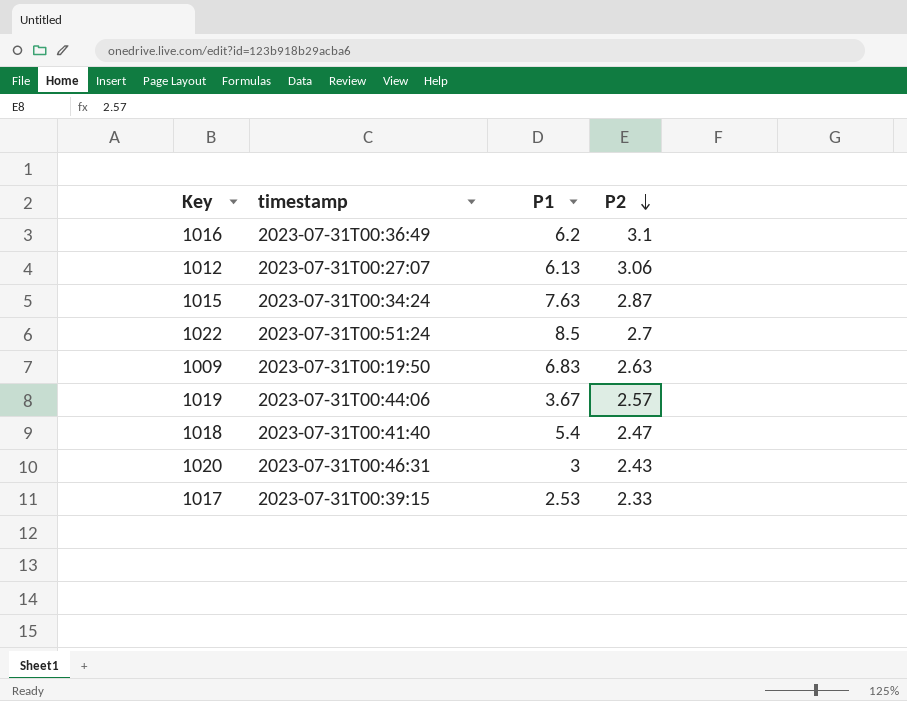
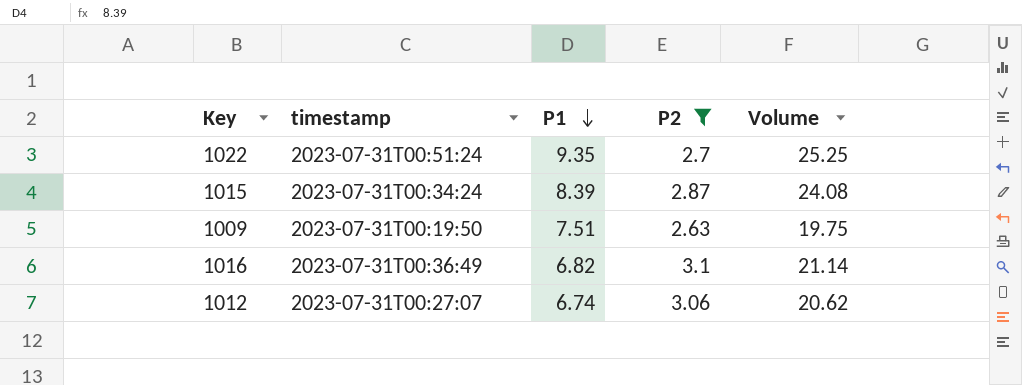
filter: none -> P2 >= 2.63
row order: P2 descending -> P1 descending
column Volume | formula: none -> [P1] * [P2]
1022 | P1: 8.5 -> 9.35
1015 | P1: 7.63 -> 8.39
1009 | P1: 6.83 -> 7.51
1016 | P1: 6.2 -> 6.82
1012 | P1: 6.13 -> 6.74

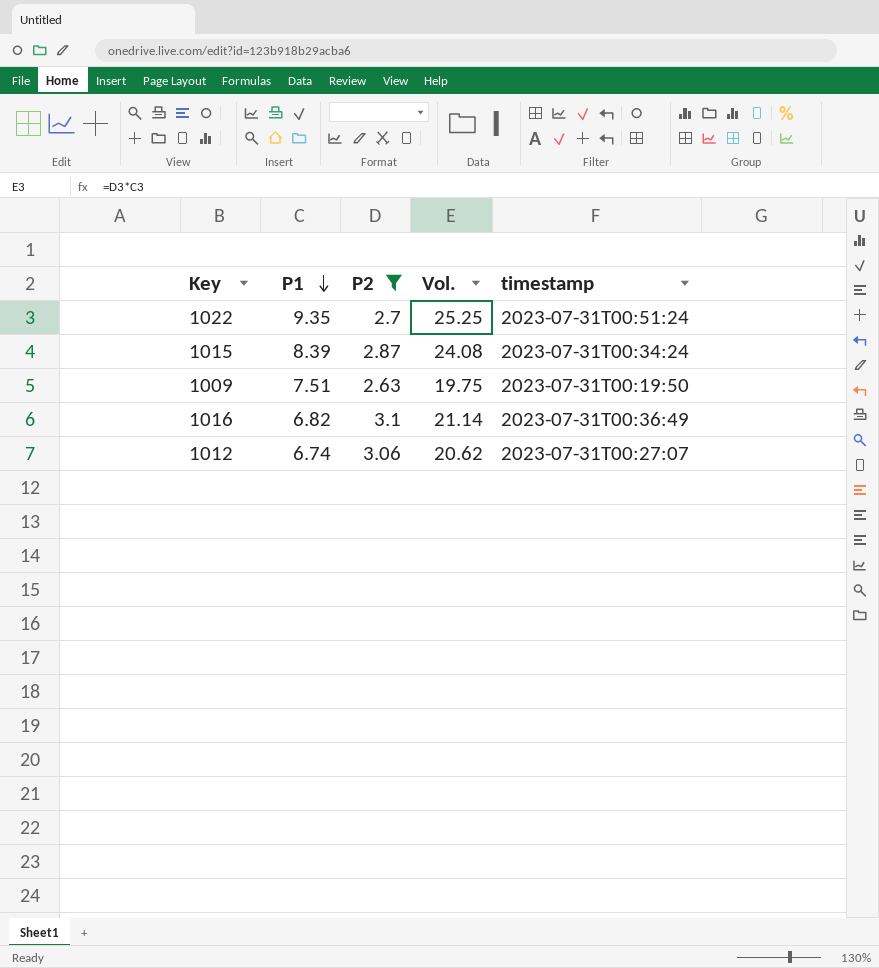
column name: Volume -> Vol.
column timestamp | position: 2 -> 5

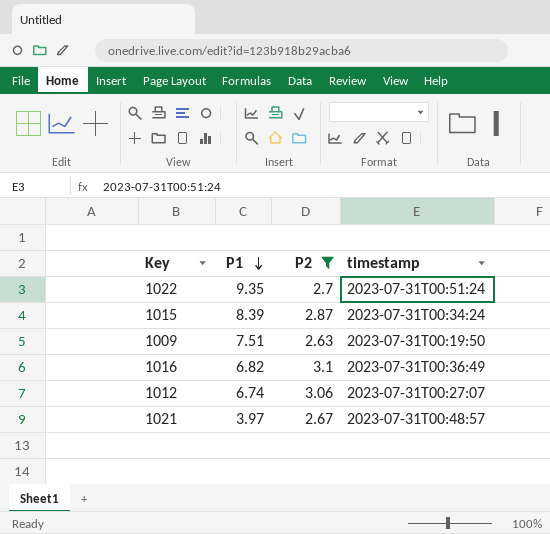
column Vol. | formula: [P1] * [P2] -> none
row 1021: none -> 3.97 | 2.67 | 2023-07-31T00:48:57

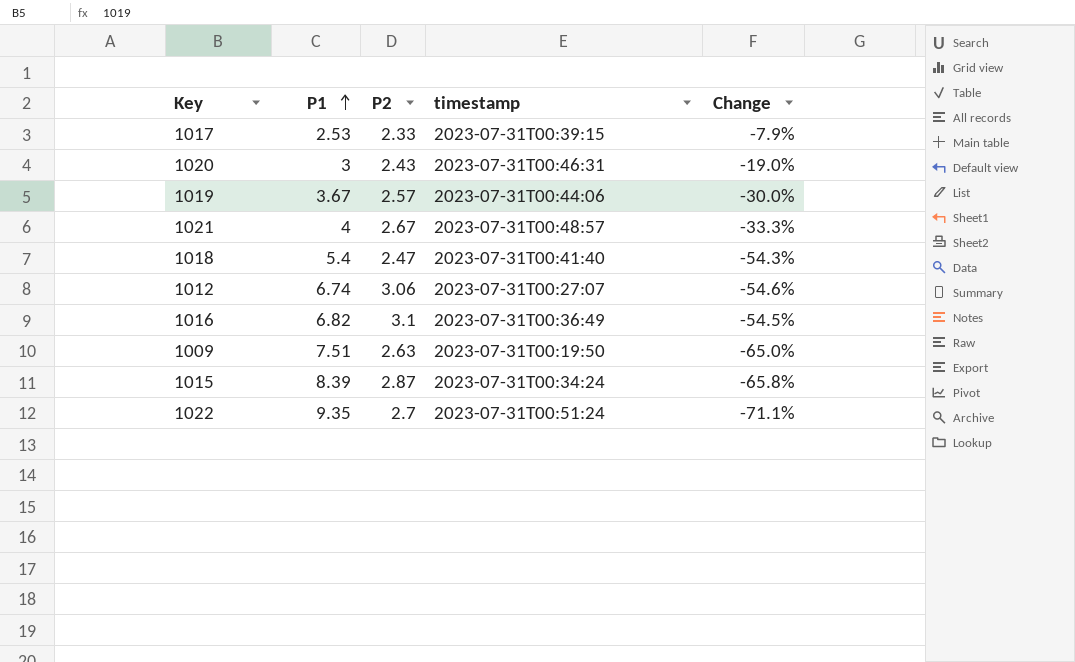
filter: P2 >= 2.63 -> none
row order: P1 descending -> P1 ascending
column Change | formula: none -> ([P2] - [P1]) / [P1]
1021 | P1: 3.97 -> 4

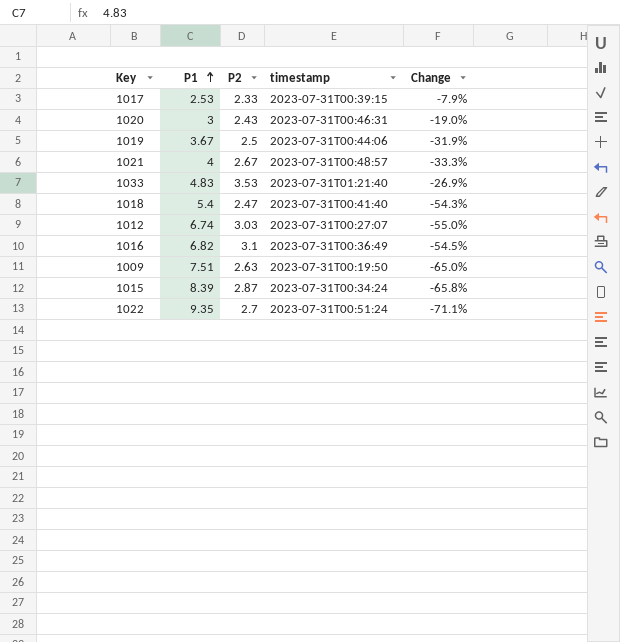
1019 | P2: 2.57 -> 2.5
1019 | Change: -30.0% -> -31.9%
row 1033: none -> 4.83 | 3.53 | 2023-07-31T01:21:40 | -26.9%
1012 | P2: 3.06 -> 3.03
1012 | Change: -54.6% -> -55.0%

